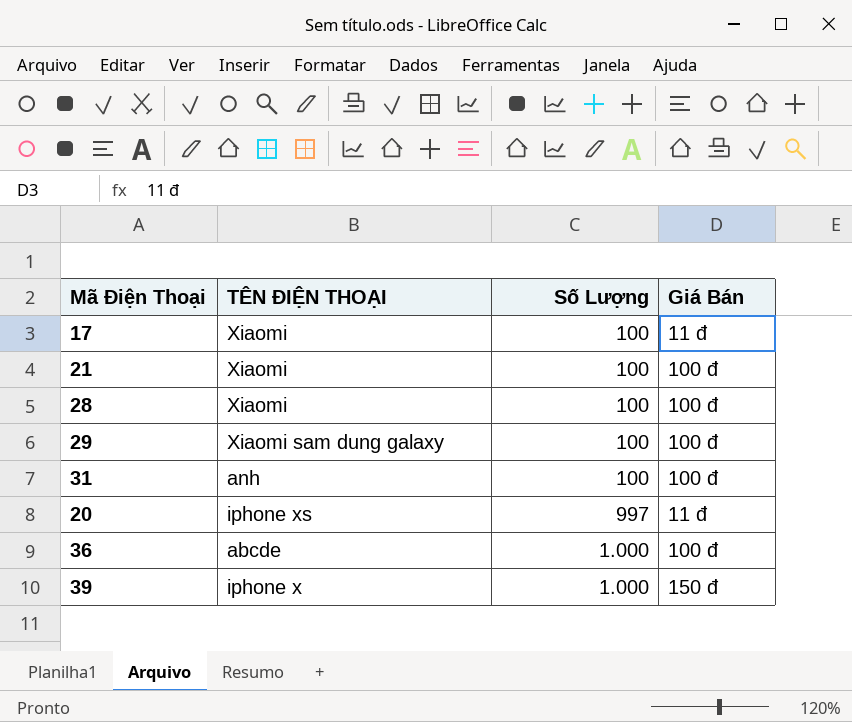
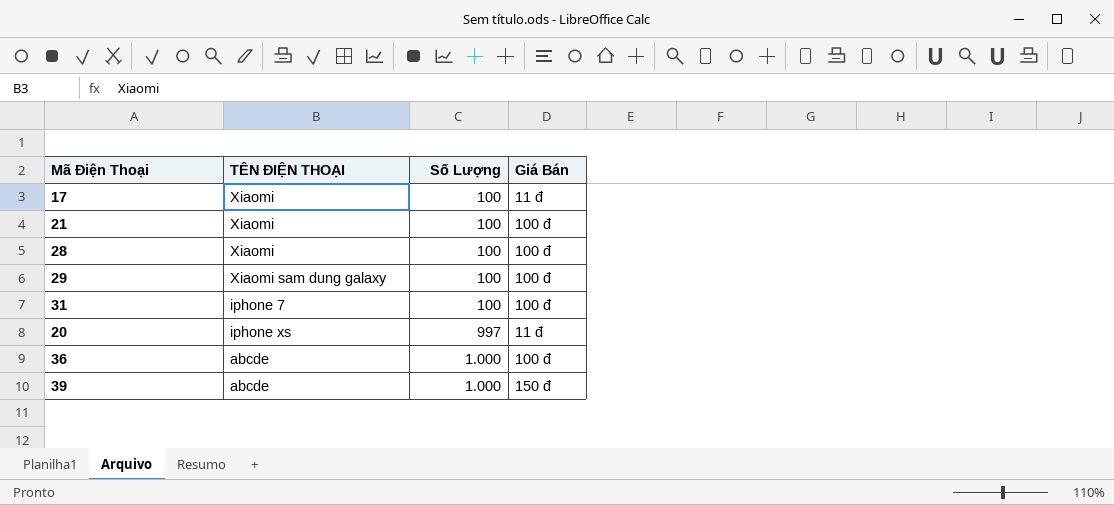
31 | TÊN ĐIỆN THOẠI: anh -> iphone 7
39 | TÊN ĐIỆN THOẠI: iphone x -> abcde

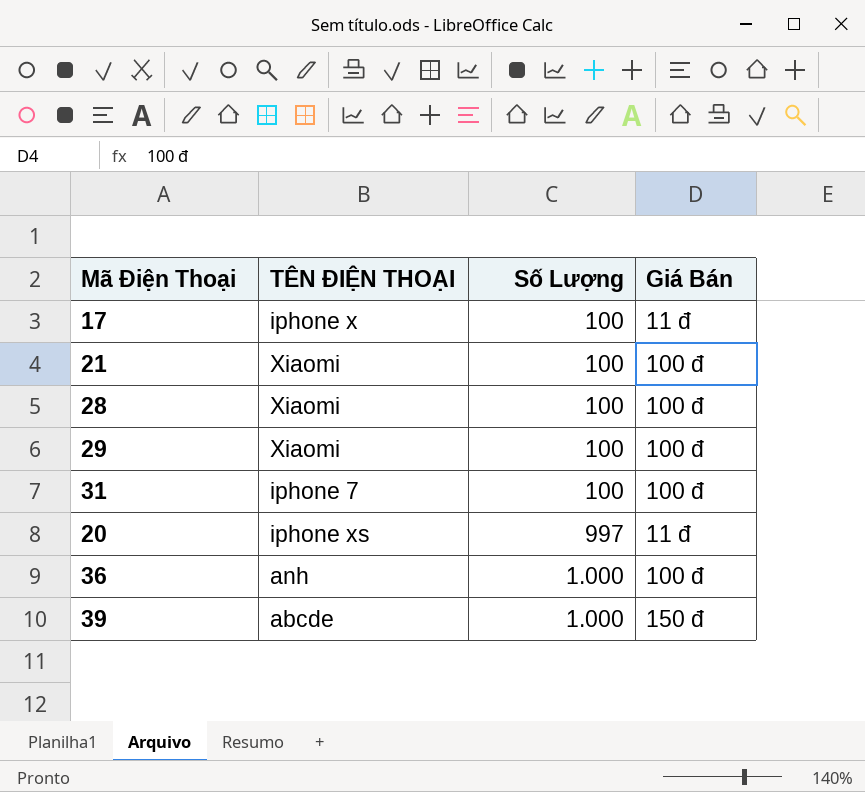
17 | TÊN ĐIỆN THOẠI: Xiaomi -> iphone x
29 | TÊN ĐIỆN THOẠI: Xiaomi sam dung galaxy -> Xiaomi
36 | TÊN ĐIỆN THOẠI: abcde -> anh

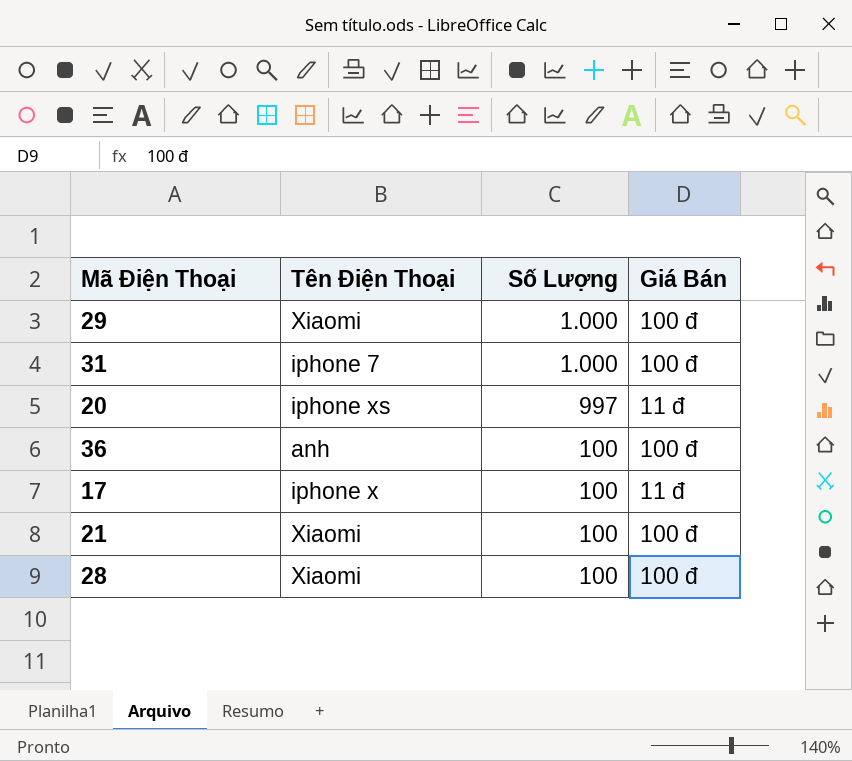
row order: Số Lượng ascending -> Số Lượng descending
column name: TÊN ĐIỆN THOẠI -> Tên Điện Thoại
row 39: abcde | 1.000 | 150 đ -> none
29 | Số Lượng: 100 -> 1.000
31 | Số Lượng: 100 -> 1.000
36 | Số Lượng: 1.000 -> 100

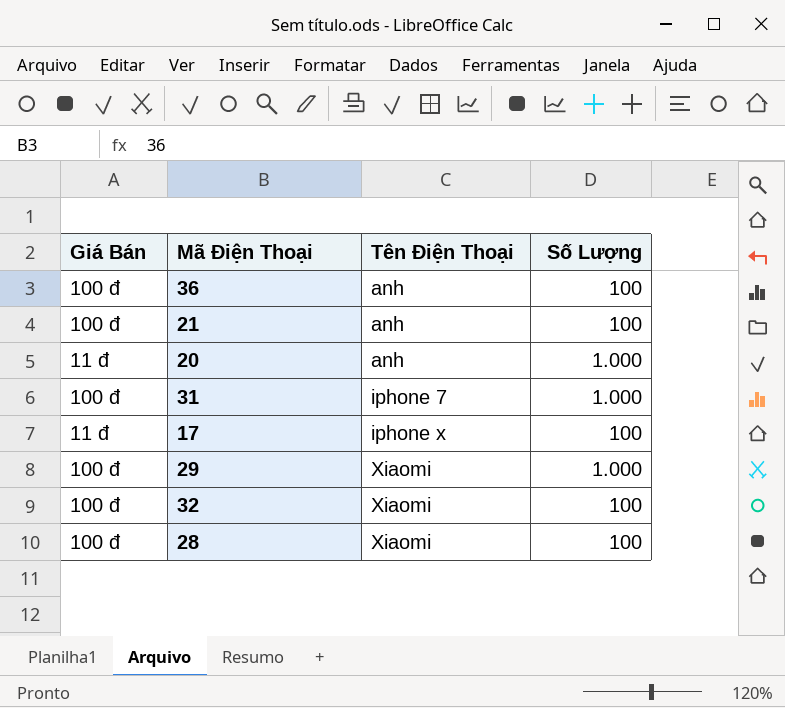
row order: Số Lượng descending -> Tên Điện Thoại ascending
column Giá Bán | position: 4 -> 1
21 | Tên Điện Thoại: Xiaomi -> anh
20 | Tên Điện Thoại: iphone xs -> anh
20 | Số Lượng: 997 -> 1.000
row 32: none -> 100 đ | Xiaomi | 100

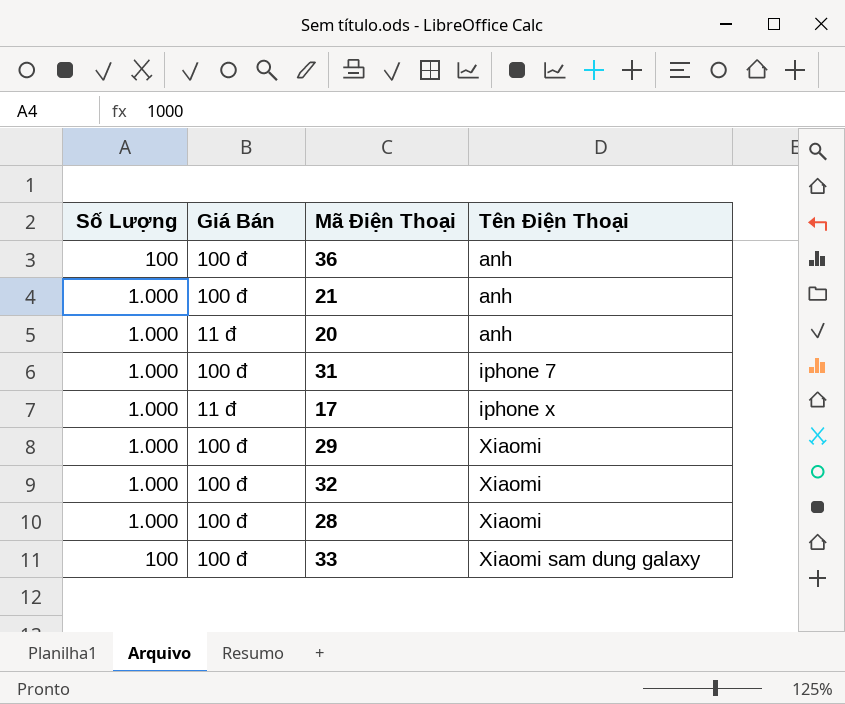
column Số Lượng | position: 4 -> 1
21 | Số Lượng: 100 -> 1.000
17 | Số Lượng: 100 -> 1.000
32 | Số Lượng: 100 -> 1.000
28 | Số Lượng: 100 -> 1.000
row 33: none -> 100 | 100 đ | Xiaomi sam dung galaxy

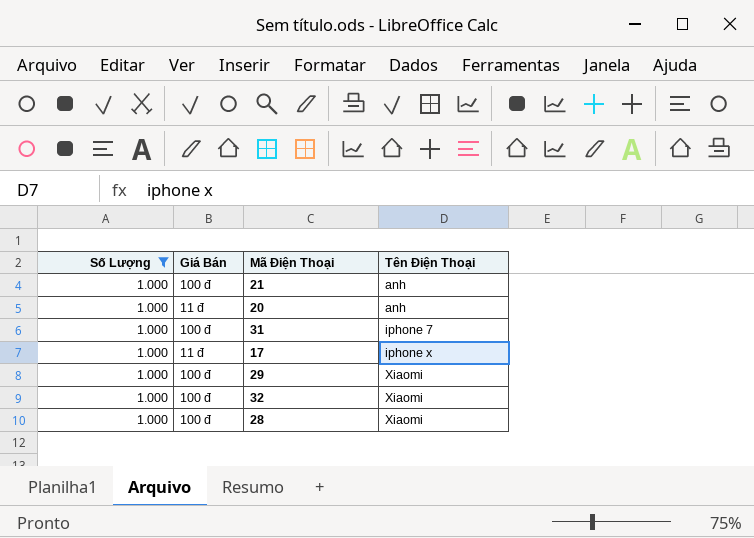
filter: none -> Số Lượng = 1.000

